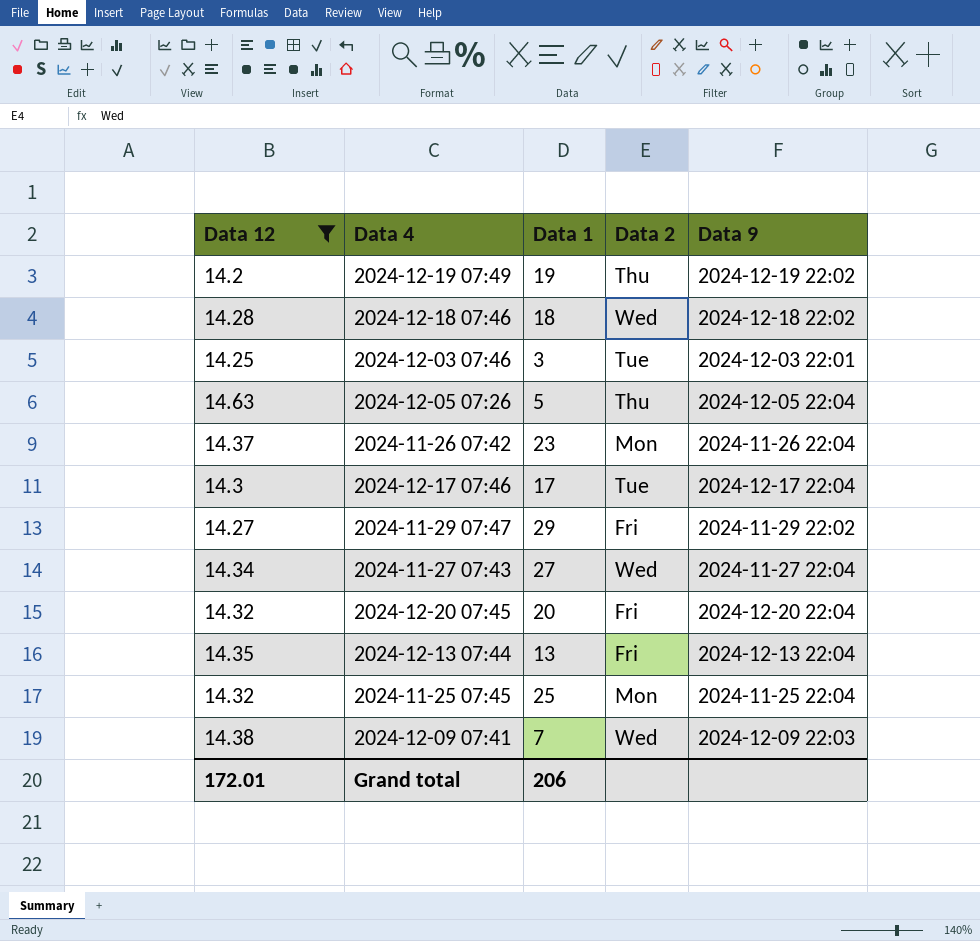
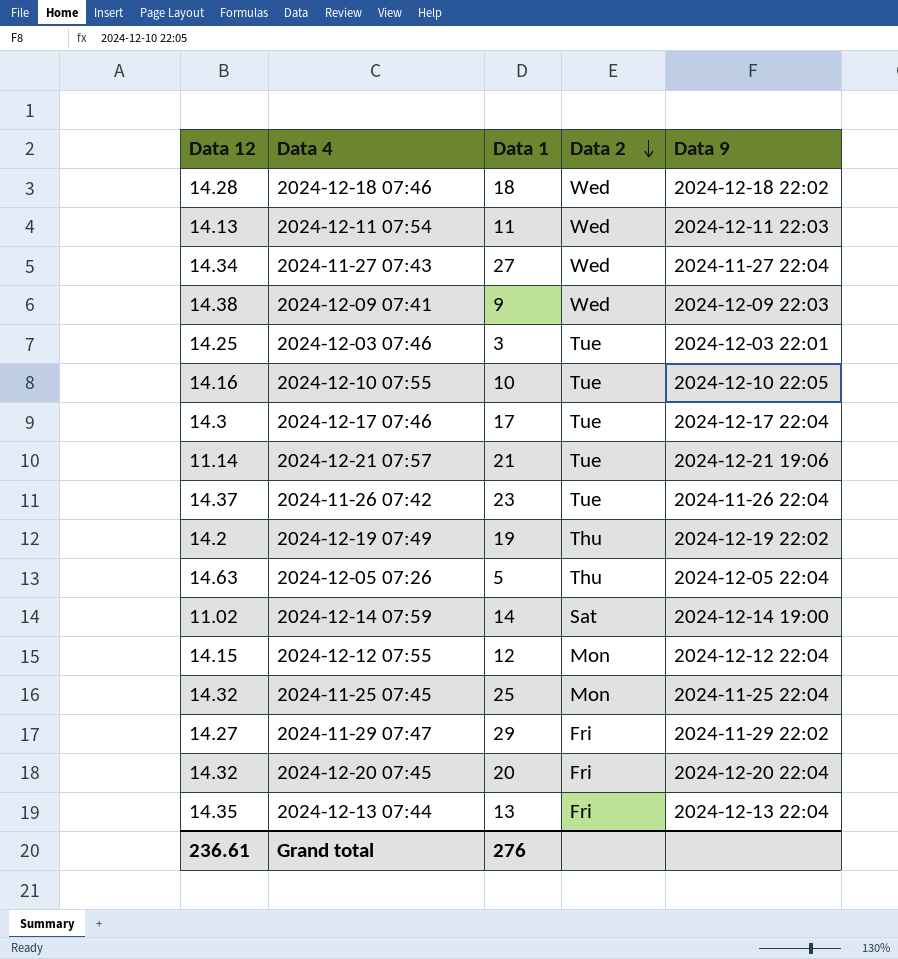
filter: Data 12 >= 14.2 -> none
row order: none -> Data 2 descending
2024-12-09 07:41 | Data 1: 7 -> 9
2024-11-26 07:42 | Data 2: Mon -> Tue
Grand total | Data 12: 172.01 -> 236.61
Grand total | Data 1: 206 -> 276

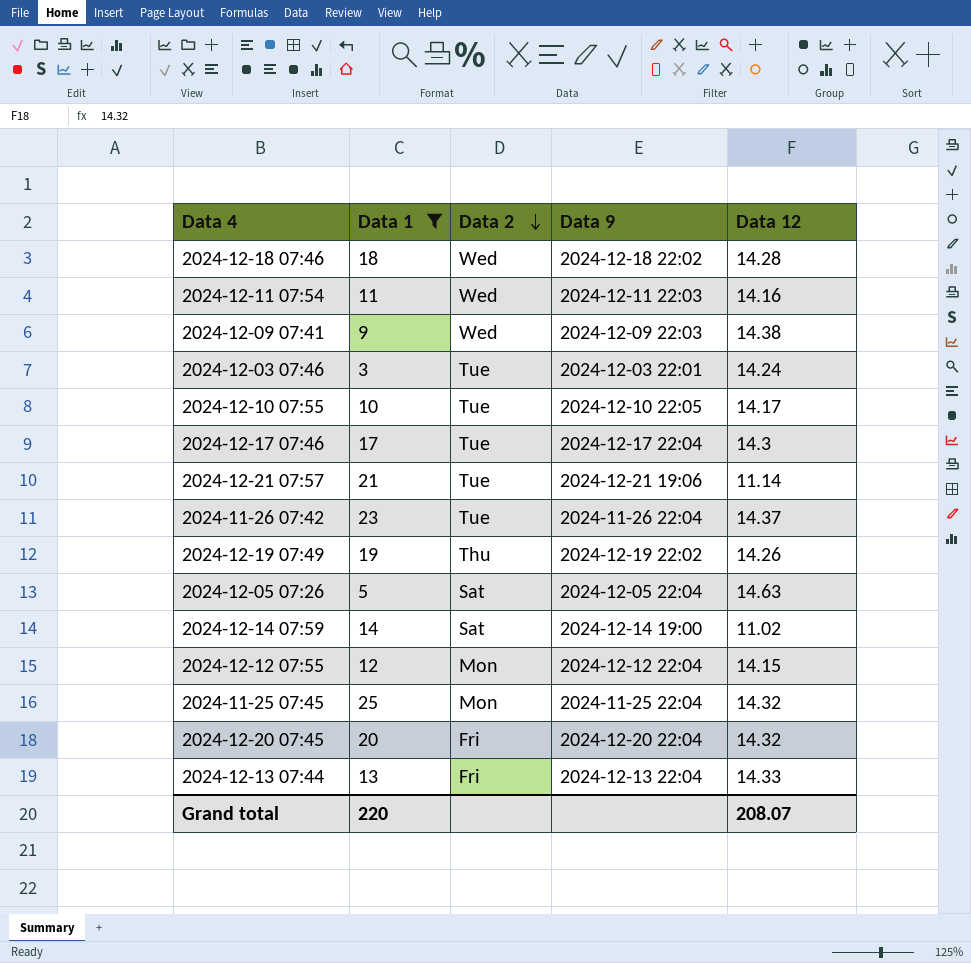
filter: none -> Data 1 <= 25
column Data 12 | position: 1 -> 5
2024-12-11 07:54 | Data 12: 14.13 -> 14.16
2024-12-03 07:46 | Data 12: 14.25 -> 14.24
2024-12-10 07:55 | Data 12: 14.16 -> 14.17
2024-12-19 07:49 | Data 12: 14.2 -> 14.26
2024-12-05 07:26 | Data 2: Thu -> Sat
2024-12-13 07:44 | Data 12: 14.35 -> 14.33
Grand total | Data 1: 276 -> 220
Grand total | Data 12: 236.61 -> 208.07

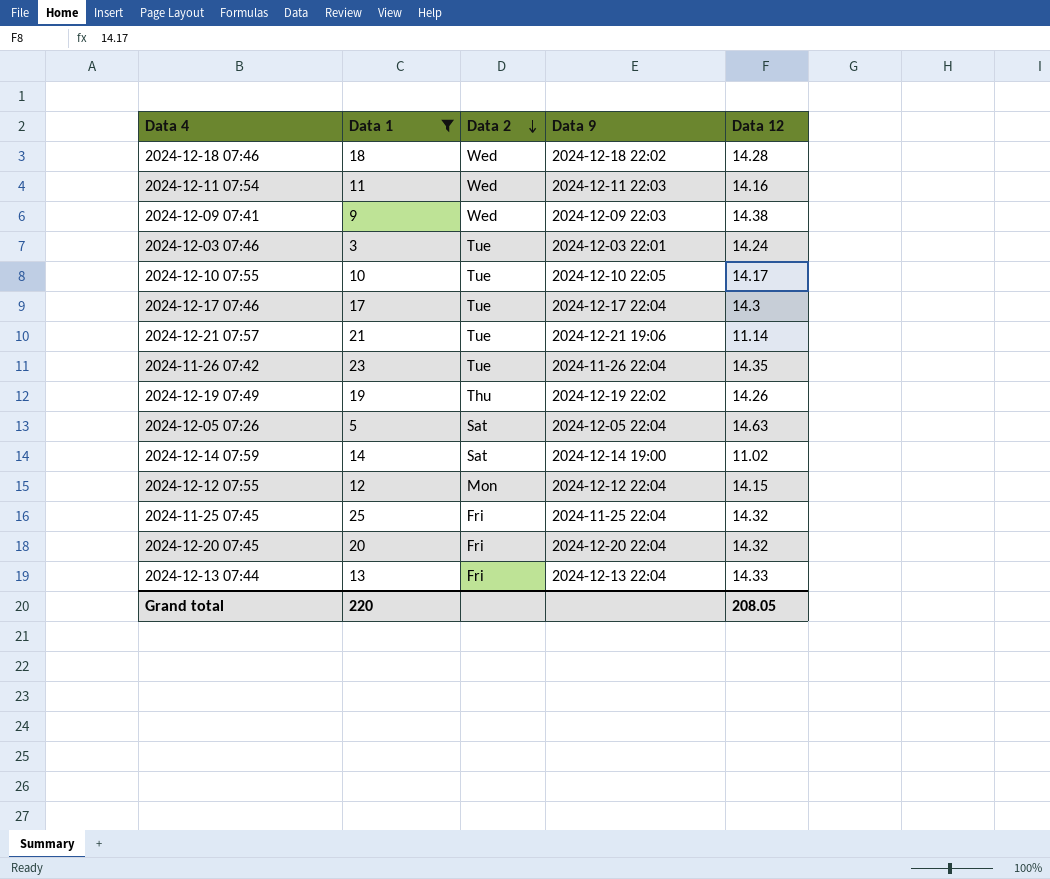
2024-11-26 07:42 | Data 12: 14.37 -> 14.35
2024-11-25 07:45 | Data 2: Mon -> Fri
Grand total | Data 12: 208.07 -> 208.05

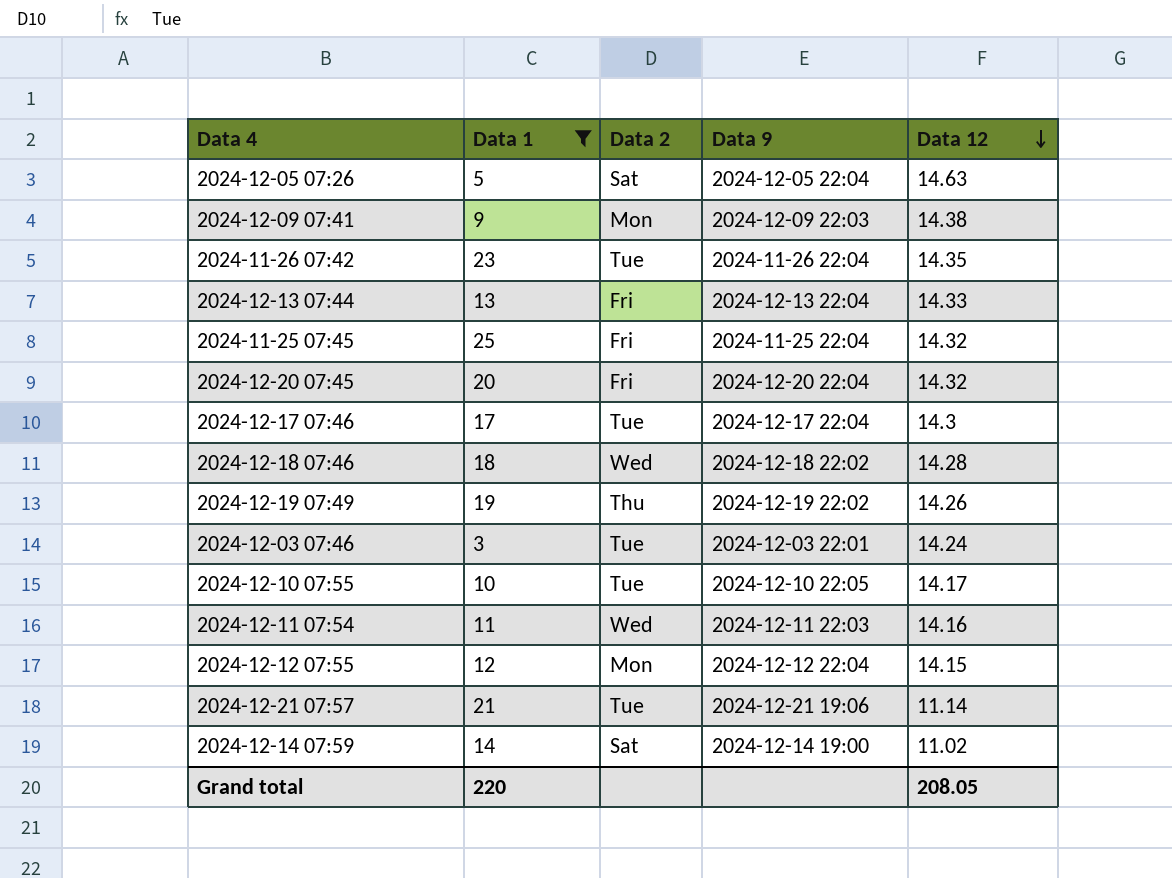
row order: Data 2 descending -> Data 12 descending
2024-12-09 07:41 | Data 2: Wed -> Mon

